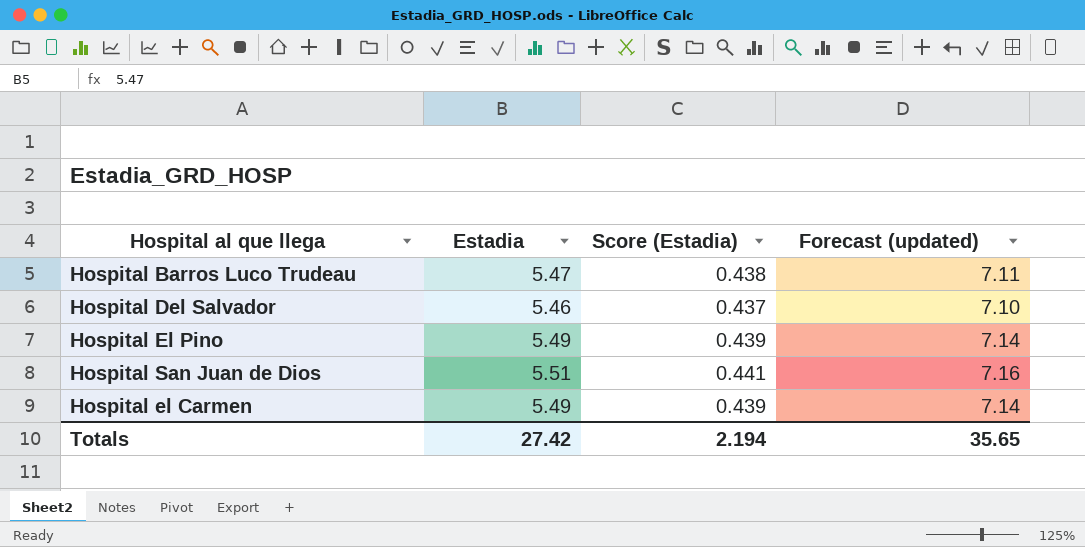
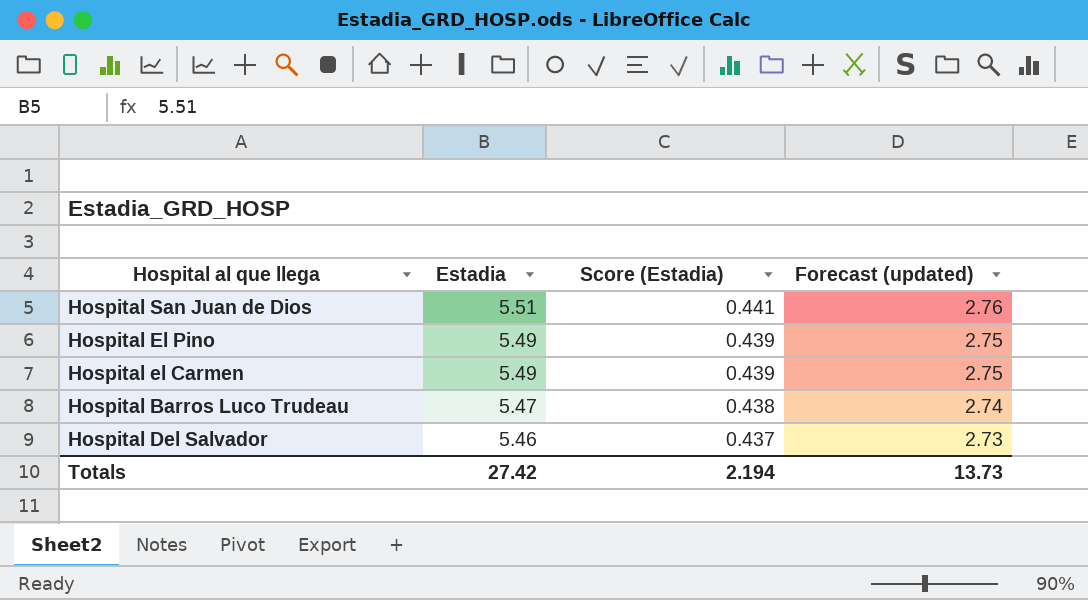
row order: none -> Estadia descending
column Forecast (updated) | formula: [Estadia] * 1.3 -> [Estadia] * 0.5
Totals | Forecast (updated): 35.65 -> 13.73

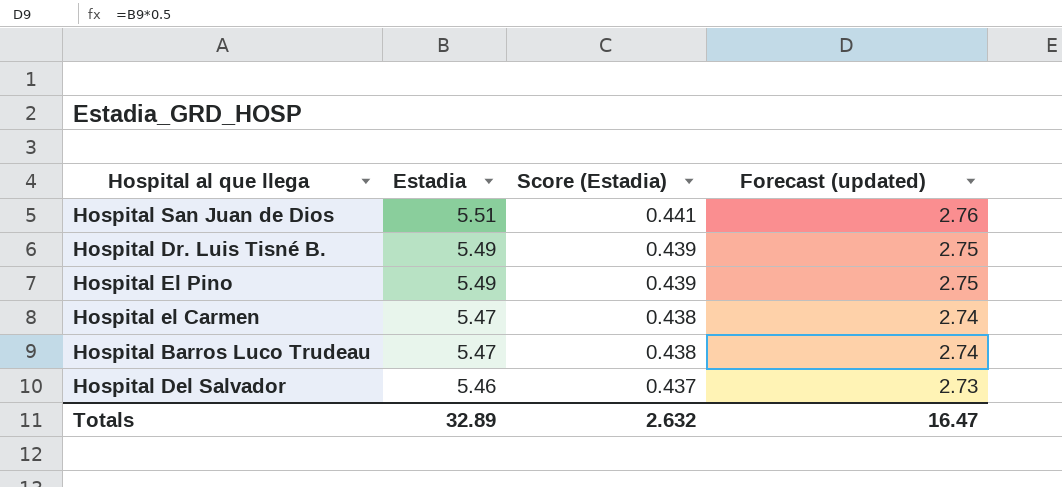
row Hospital Dr. Luis Tisné B.: none -> 5.49 | 0.439 | 2.75
Hospital el Carmen | Estadia: 5.49 -> 5.47
Hospital el Carmen | Score (Estadia): 0.439 -> 0.438
Hospital el Carmen | Forecast (updated): 2.75 -> 2.74
Totals | Estadia: 27.42 -> 32.89
Totals | Score (Estadia): 2.194 -> 2.632
Totals | Forecast (updated): 13.73 -> 16.47

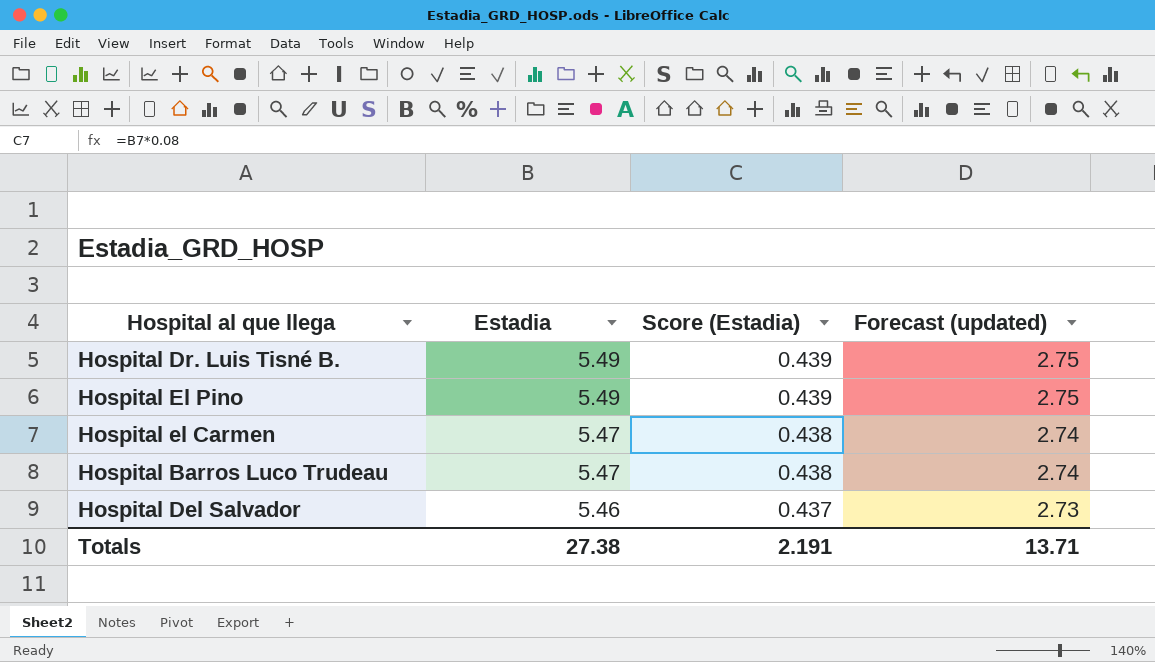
row Hospital San Juan de Dios: 5.51 | 0.441 | 2.76 -> none
Totals | Estadia: 32.89 -> 27.38
Totals | Score (Estadia): 2.632 -> 2.191
Totals | Forecast (updated): 16.47 -> 13.71

